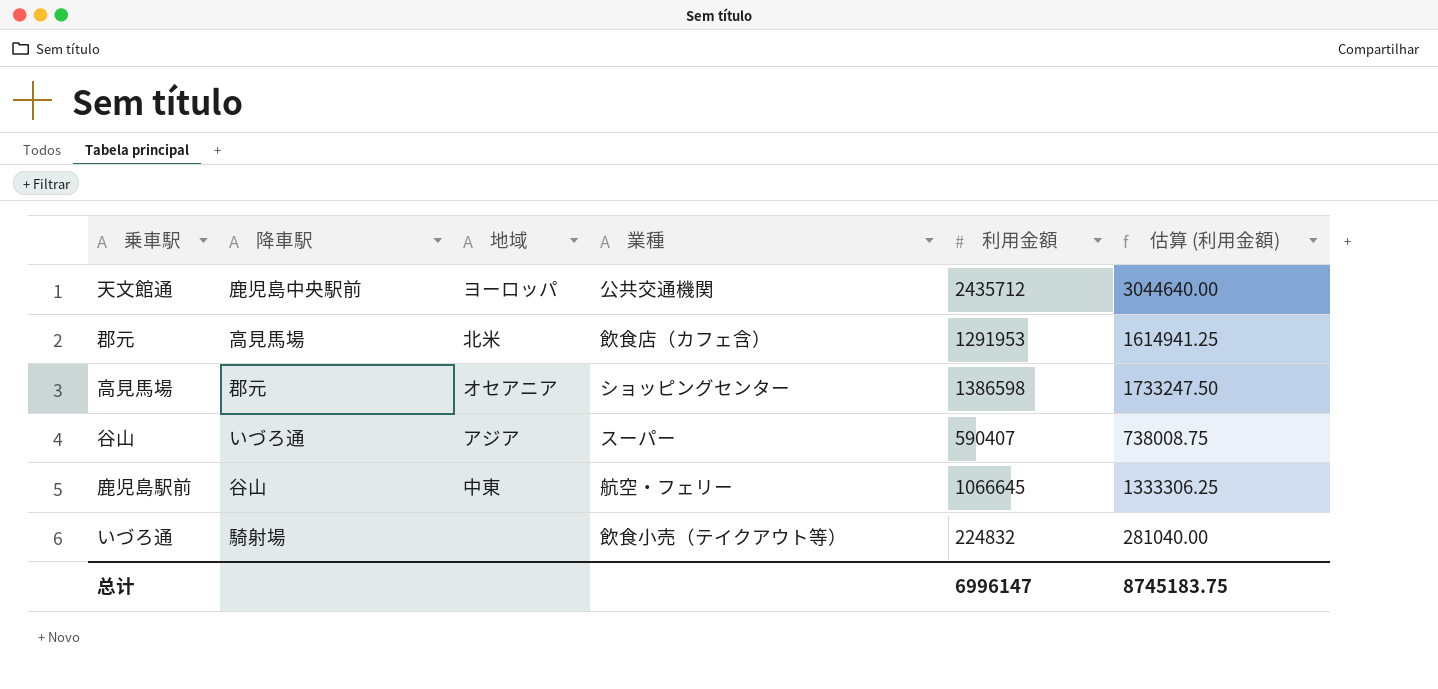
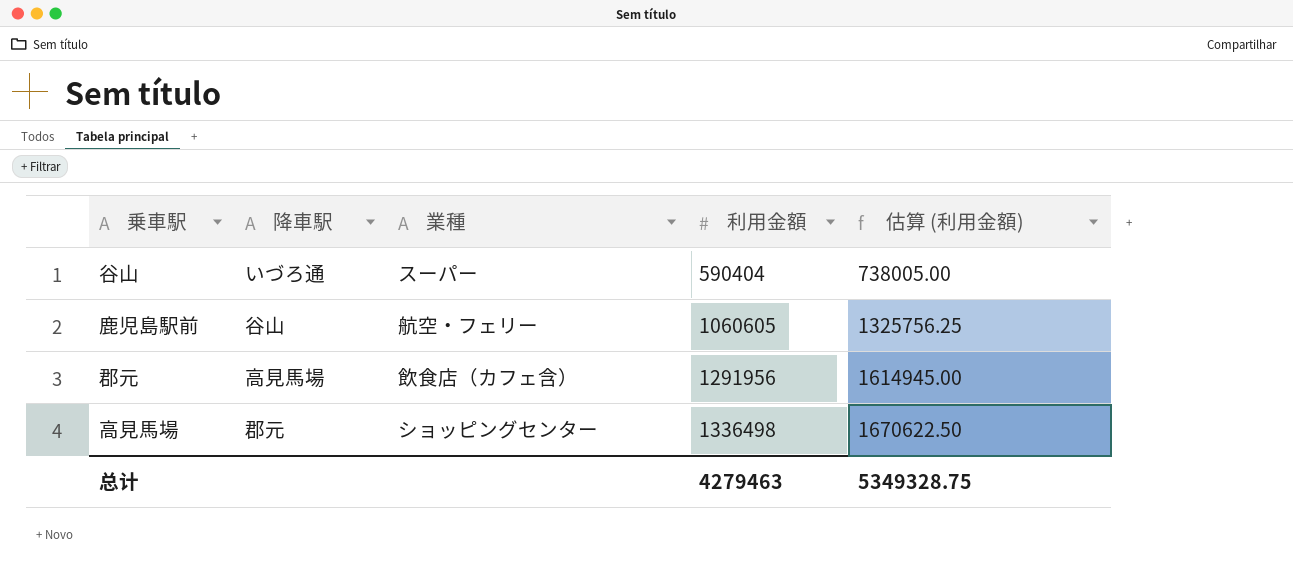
row order: none -> 利用金額 ascending
column 地域 | position: 3 -> none
row 天文館通: 鹿児島中央駅前 | ヨーロッパ | 公共交通機関 | 2435712 | 3044640.00 -> none
row いづろ通: 騎射場 | none | 飲食小売（テイクアウト等） | 224832 | 281040.00 -> none
谷山 | 利用金額: 590407 -> 590404
谷山 | 估算 (利用金額): 738008.75 -> 738005.00
鹿児島駅前 | 利用金額: 1066645 -> 1060605
鹿児島駅前 | 估算 (利用金額): 1333306.25 -> 1325756.25
郡元 | 利用金額: 1291953 -> 1291956
郡元 | 估算 (利用金額): 1614941.25 -> 1614945.00
高見馬場 | 利用金額: 1386598 -> 1336498
高見馬場 | 估算 (利用金額): 1733247.50 -> 1670622.50
总计 | 利用金額: 6996147 -> 4279463
总计 | 估算 (利用金額): 8745183.75 -> 5349328.75

